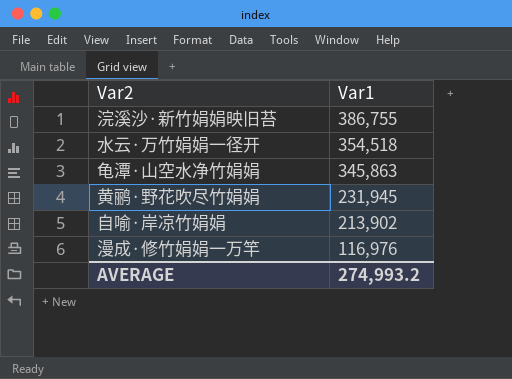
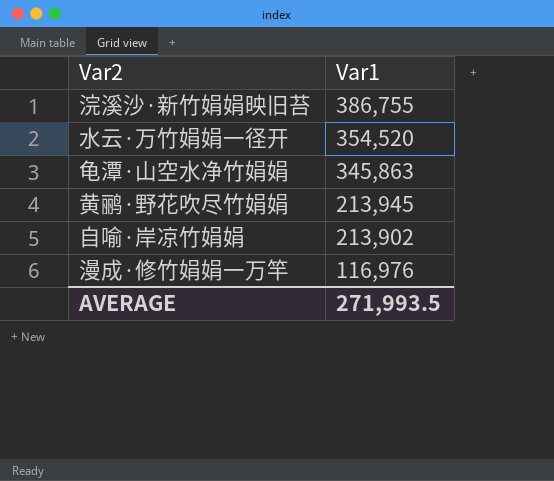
水云·万竹娟娟一径开 | Var1: 354,518 -> 354,520
黄鹂·野花吹尽竹娟娟 | Var1: 231,945 -> 213,945
AVERAGE | Var1: 274,993.2 -> 271,993.5

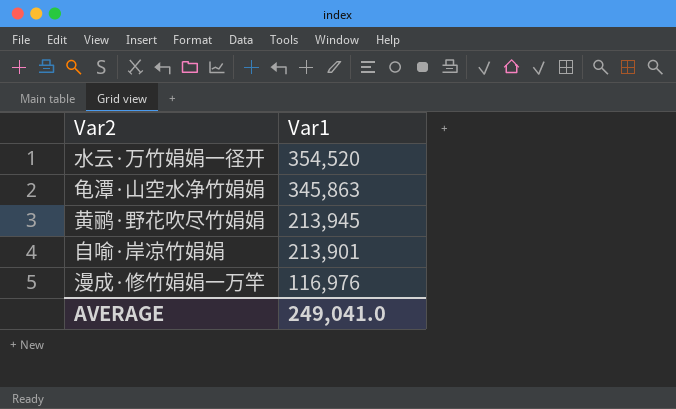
row 浣溪沙·新竹娟娟映旧苔: 386,755 -> none
自喻·岸凉竹娟娟 | Var1: 213,902 -> 213,901
AVERAGE | Var1: 271,993.5 -> 249,041.0

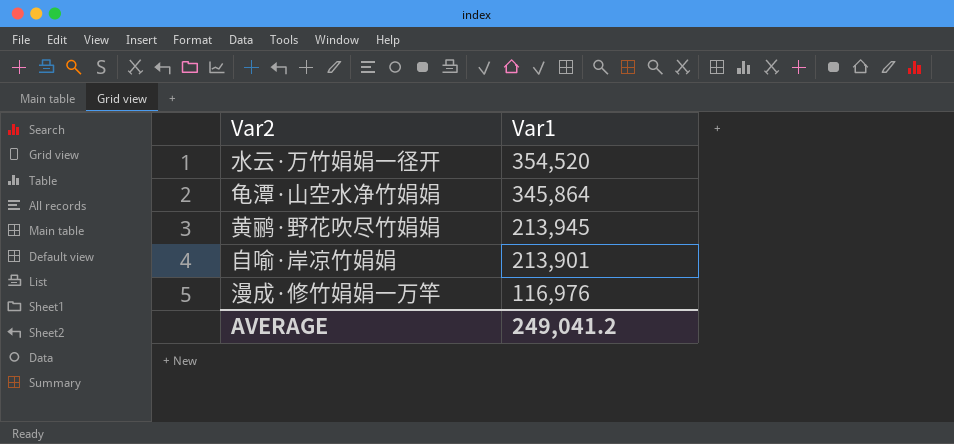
龟潭·山空水净竹娟娟 | Var1: 345,863 -> 345,864
AVERAGE | Var1: 249,041.0 -> 249,041.2

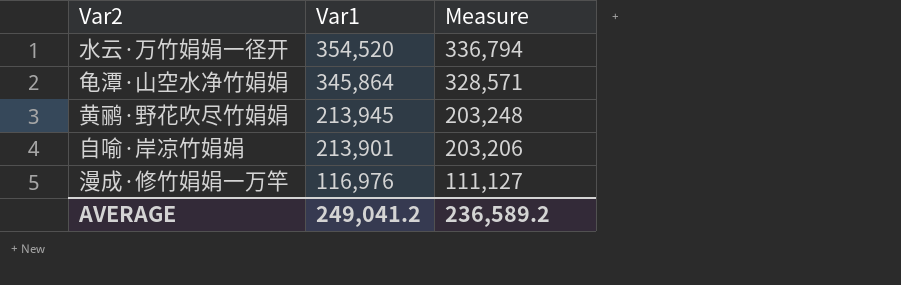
column Measure | formula: none -> [Var1] * 0.95

